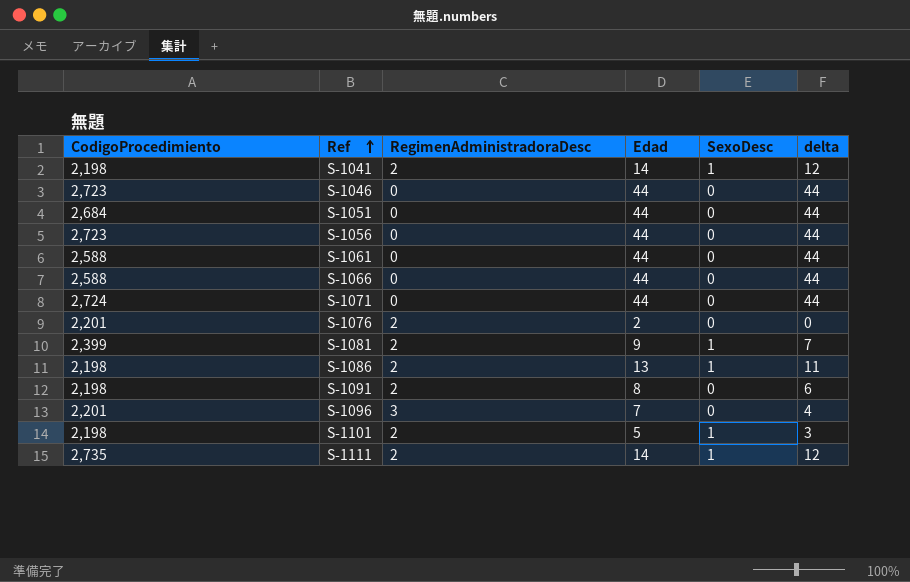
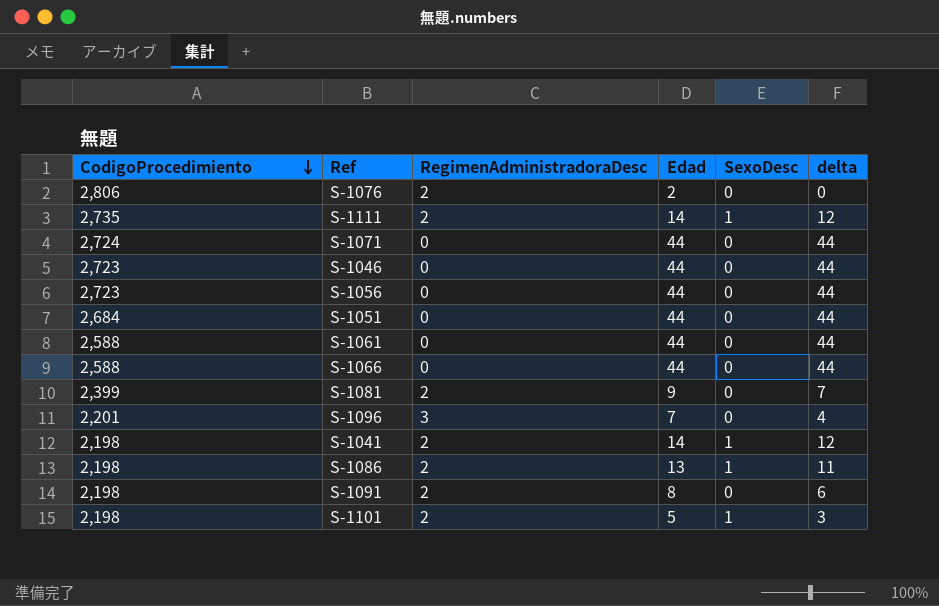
row order: Ref ascending -> CodigoProcedimiento descending
S-1076 | CodigoProcedimiento: 2,201 -> 2,806
S-1081 | SexoDesc: 1 -> 0

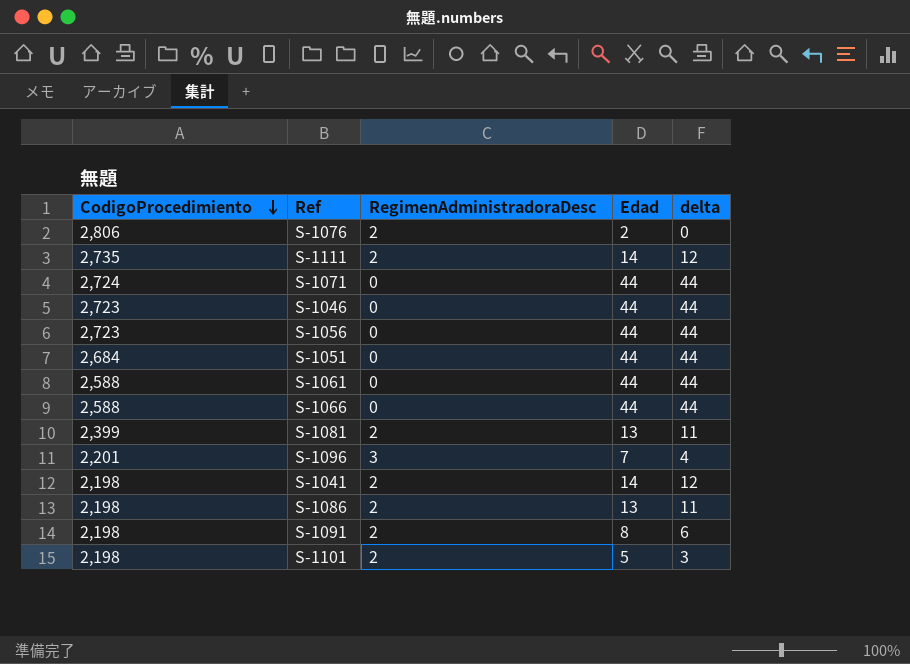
column SexoDesc | position: 5 -> none
S-1081 | Edad: 9 -> 13
S-1081 | delta: 7 -> 11

